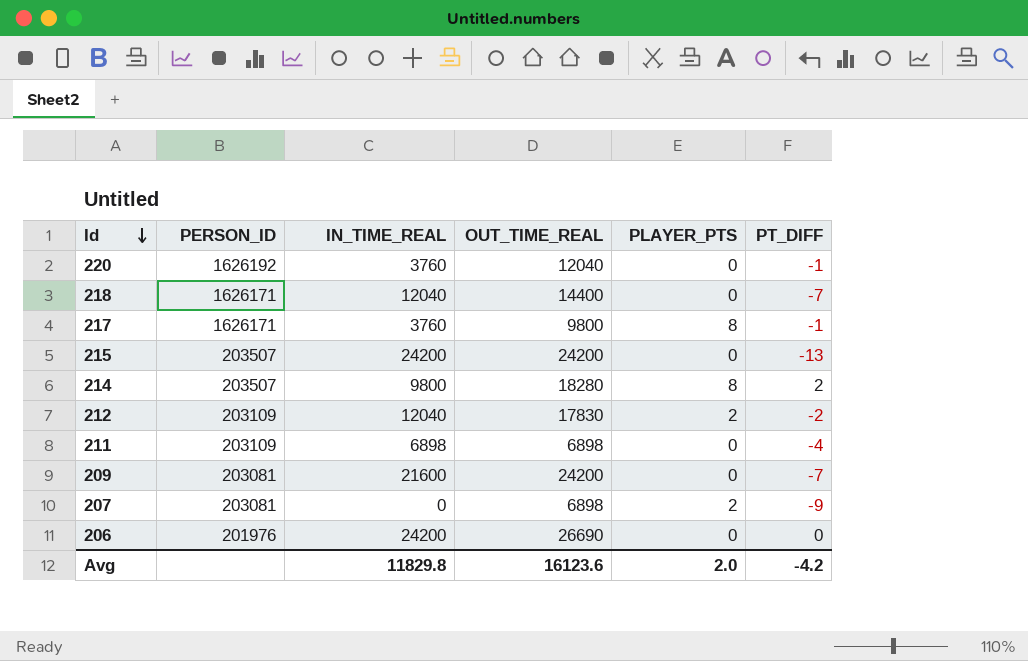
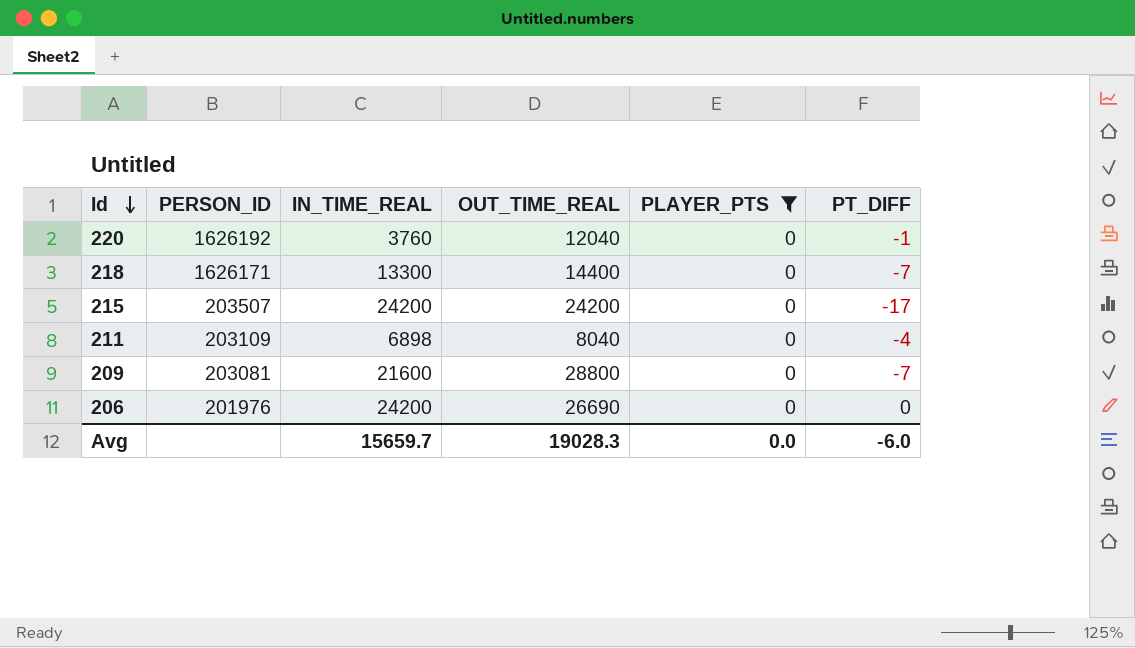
filter: none -> PLAYER_PTS = 0
218 | IN_TIME_REAL: 12040 -> 13300
215 | PT_DIFF: -13 -> -17
211 | OUT_TIME_REAL: 6898 -> 8040
209 | OUT_TIME_REAL: 24200 -> 28800
Avg | IN_TIME_REAL: 11829.8 -> 15659.7
Avg | OUT_TIME_REAL: 16123.6 -> 19028.3
Avg | PLAYER_PTS: 2.0 -> 0.0
Avg | PT_DIFF: -4.2 -> -6.0

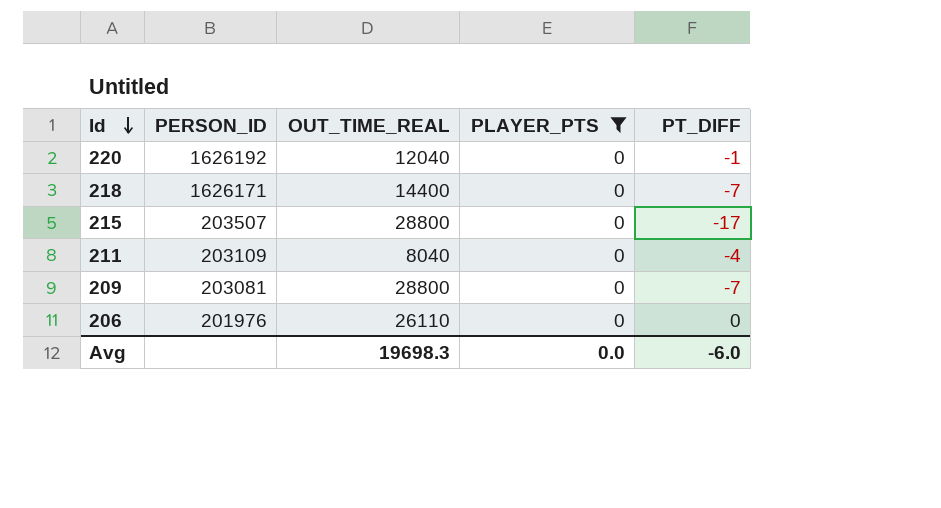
column IN_TIME_REAL | position: 3 -> none
215 | OUT_TIME_REAL: 24200 -> 28800
206 | OUT_TIME_REAL: 26690 -> 26110
Avg | OUT_TIME_REAL: 19028.3 -> 19698.3

